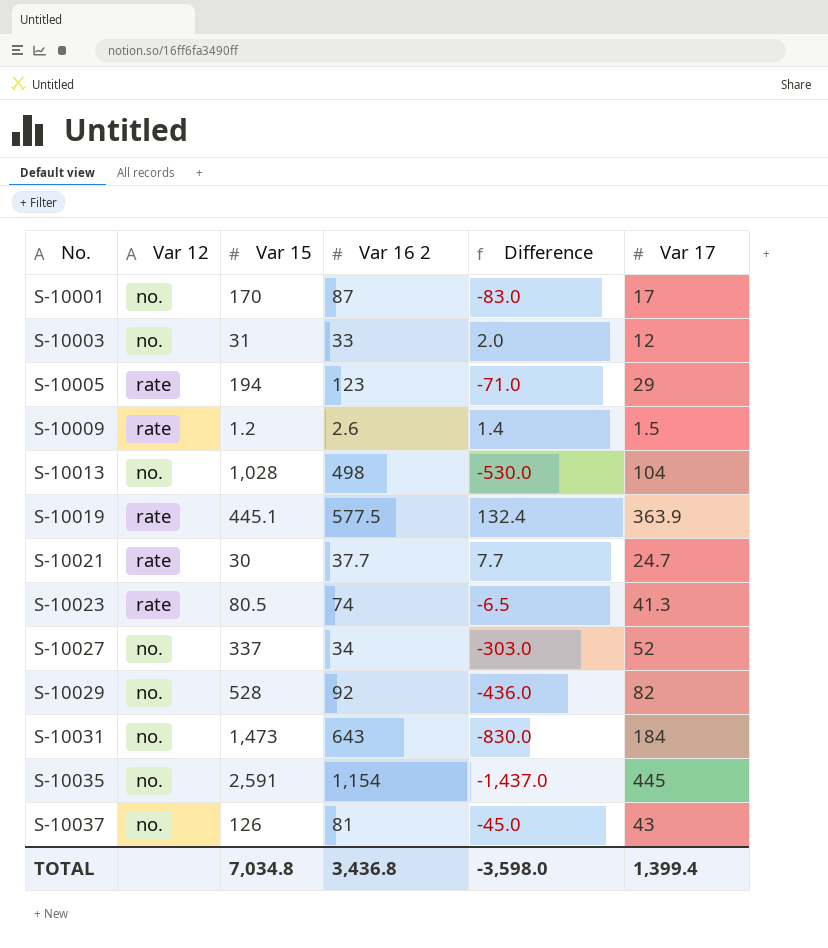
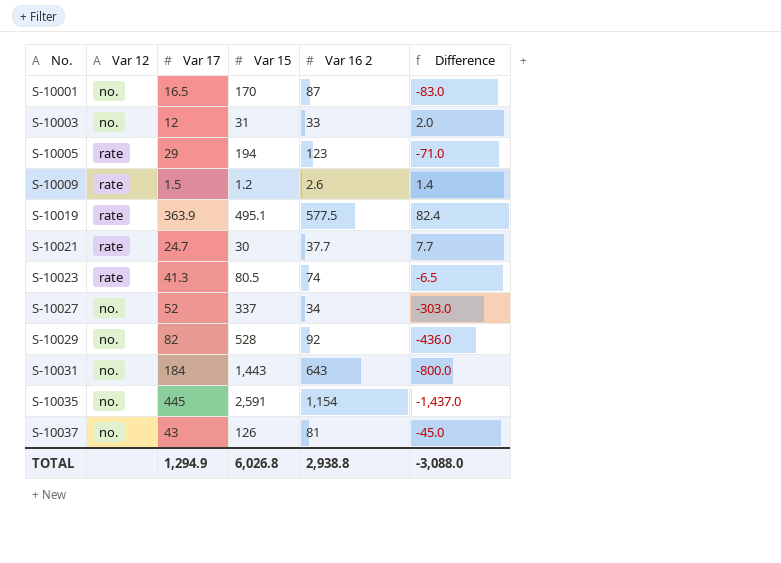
column Var 17 | position: 6 -> 3
row S-10013: no. | 1,028 | 498 | -530.0 | 104 -> none
S-10001 | Var 17: 17 -> 16.5
S-10019 | Var 15: 445.1 -> 495.1
S-10019 | Difference: 132.4 -> 82.4
S-10031 | Var 15: 1,473 -> 1,443
S-10031 | Difference: -830.0 -> -800.0
TOTAL | Var 17: 1,399.4 -> 1,294.9
TOTAL | Var 15: 7,034.8 -> 6,026.8
TOTAL | Var 16 2: 3,436.8 -> 2,938.8
TOTAL | Difference: -3,598.0 -> -3,088.0

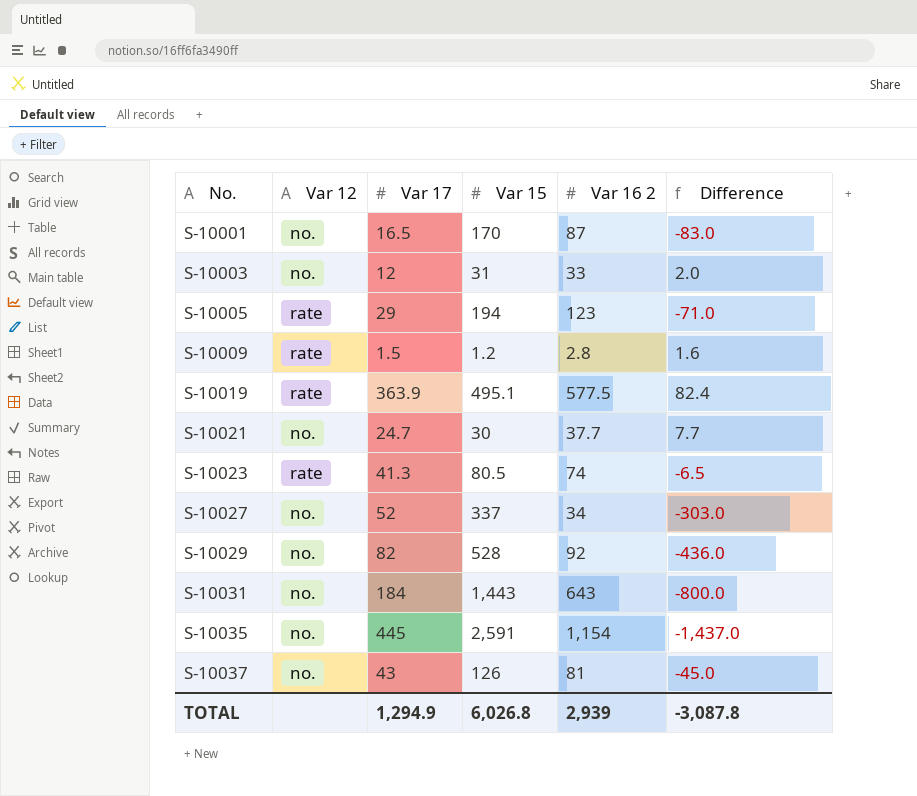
S-10009 | Var 16 2: 2.6 -> 2.8
S-10009 | Difference: 1.4 -> 1.6
S-10021 | Var 12: rate -> no.
TOTAL | Var 16 2: 2,938.8 -> 2,939
TOTAL | Difference: -3,088.0 -> -3,087.8

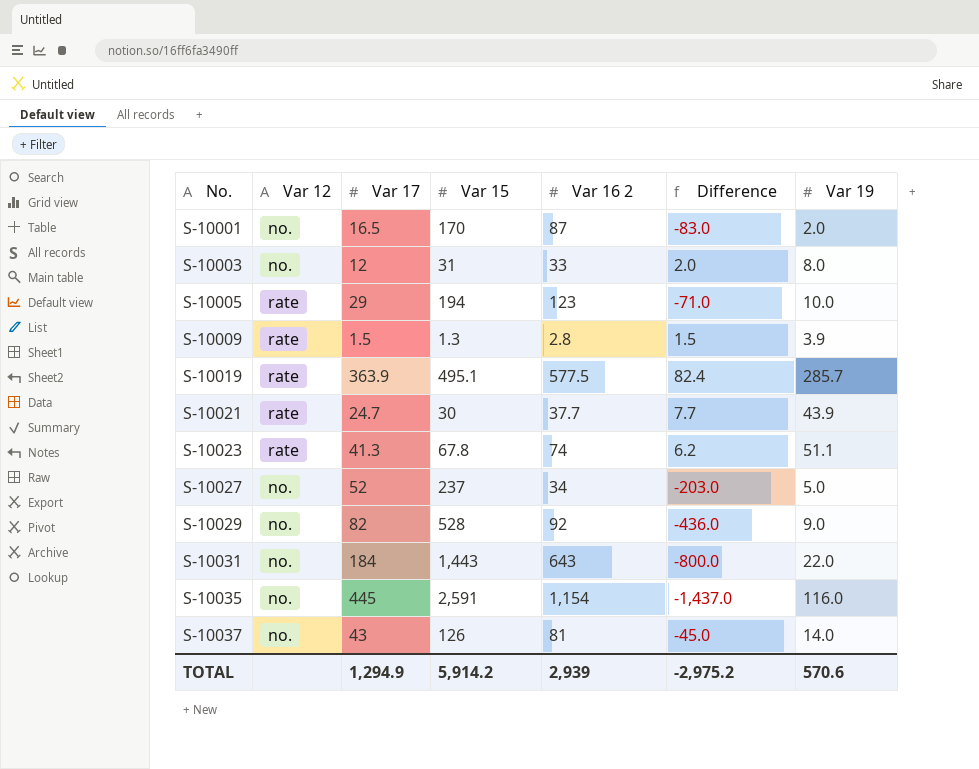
column Var 19 | position: none -> 7
S-10009 | Var 15: 1.2 -> 1.3
S-10009 | Difference: 1.6 -> 1.5
S-10021 | Var 12: no. -> rate
S-10023 | Var 15: 80.5 -> 67.8
S-10023 | Difference: -6.5 -> 6.2
S-10027 | Var 15: 337 -> 237
S-10027 | Difference: -303.0 -> -203.0
TOTAL | Var 15: 6,026.8 -> 5,914.2
TOTAL | Difference: -3,087.8 -> -2,975.2

